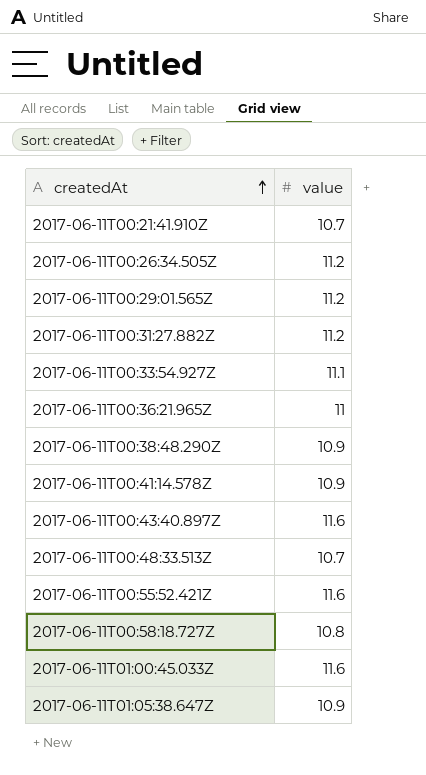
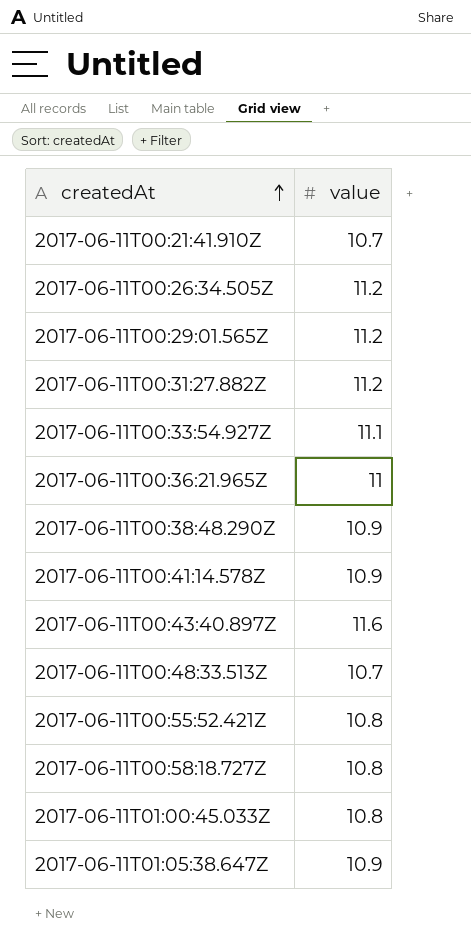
2017-06-11T00:55:52.421Z | value: 11.6 -> 10.8
2017-06-11T01:00:45.033Z | value: 11.6 -> 10.8

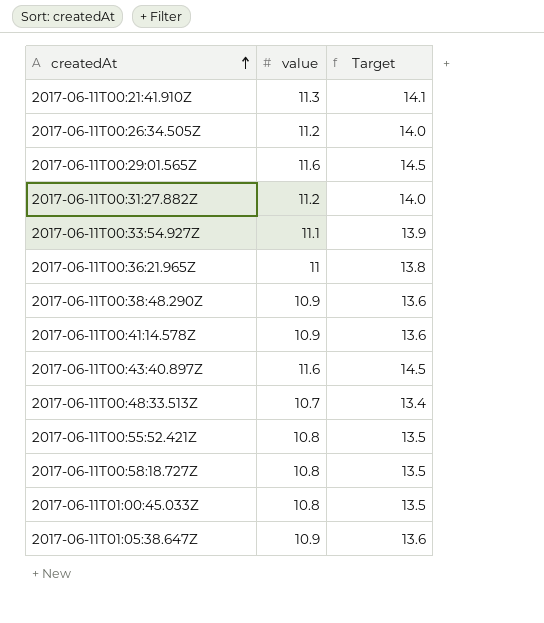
column Target | formula: none -> [value] * 1.25
2017-06-11T00:21:41.910Z | value: 10.7 -> 11.3
2017-06-11T00:29:01.565Z | value: 11.2 -> 11.6

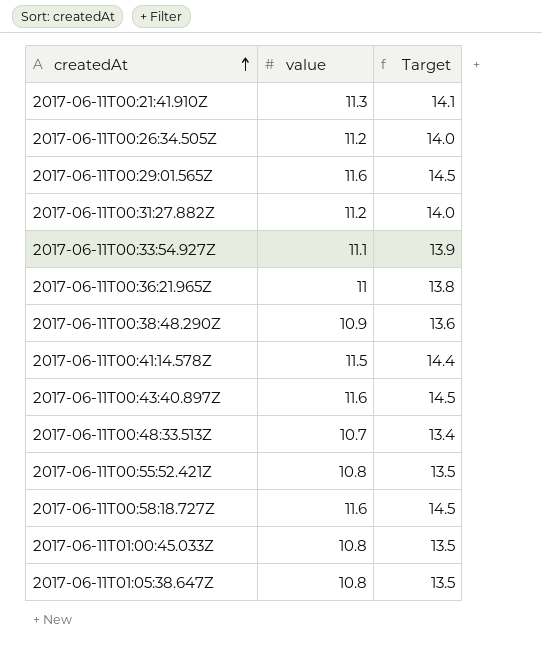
2017-06-11T00:41:14.578Z | value: 10.9 -> 11.5
2017-06-11T00:41:14.578Z | Target: 13.6 -> 14.4
2017-06-11T00:58:18.727Z | value: 10.8 -> 11.6
2017-06-11T00:58:18.727Z | Target: 13.5 -> 14.5
2017-06-11T01:05:38.647Z | value: 10.9 -> 10.8
2017-06-11T01:05:38.647Z | Target: 13.6 -> 13.5

